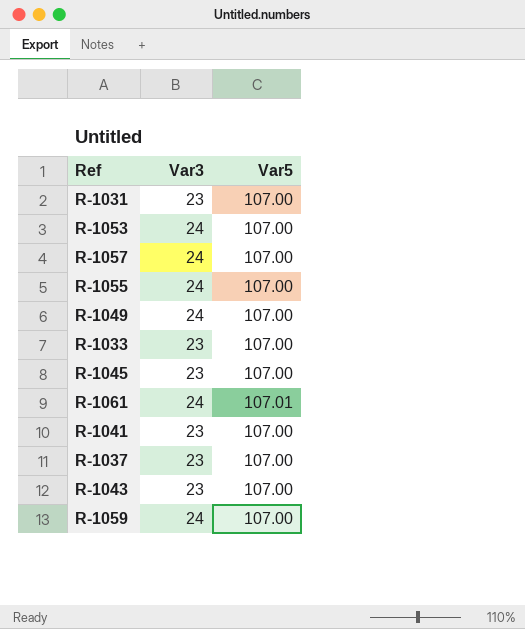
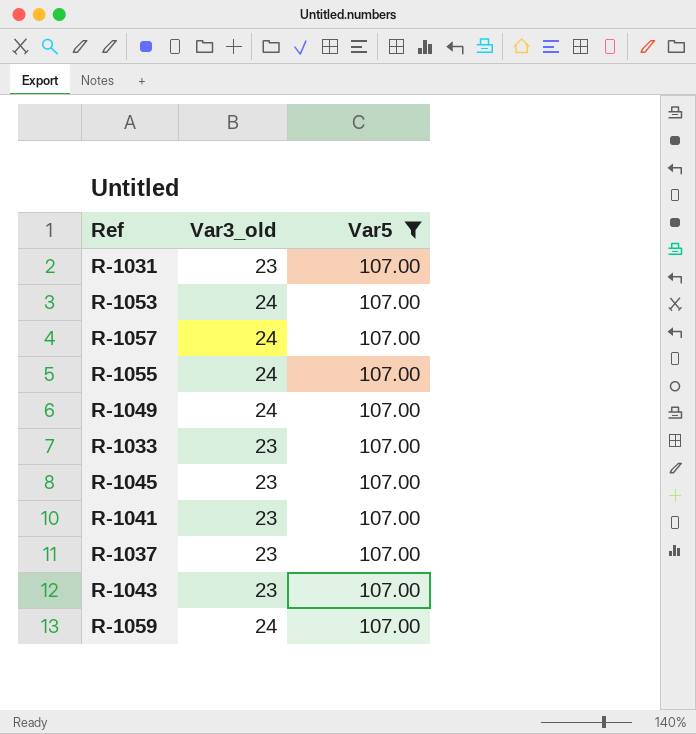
filter: none -> Var5 = 107.00
column name: Var3 -> Var3_old

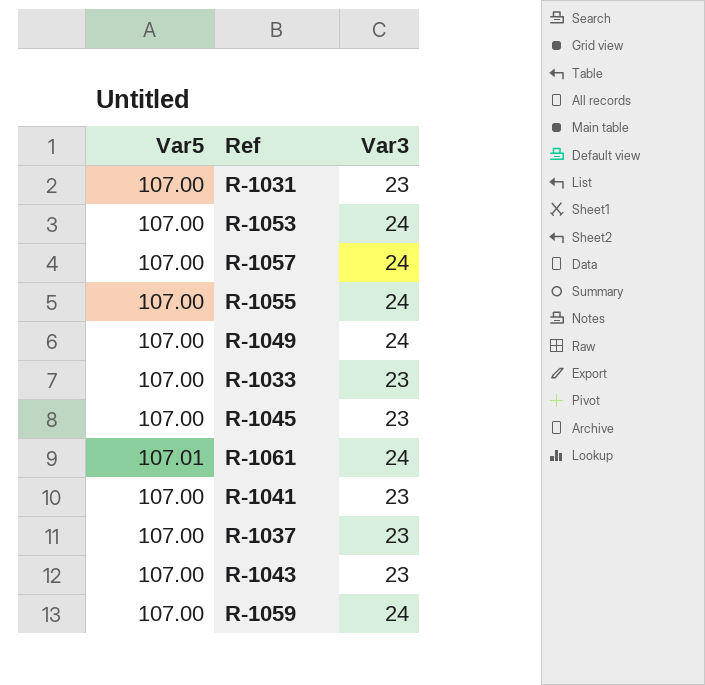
filter: Var5 = 107.00 -> none
column Var5 | position: 3 -> 1
column name: Var3_old -> Var3

